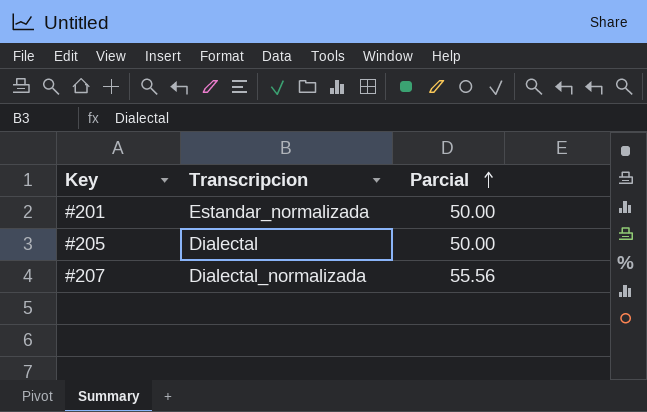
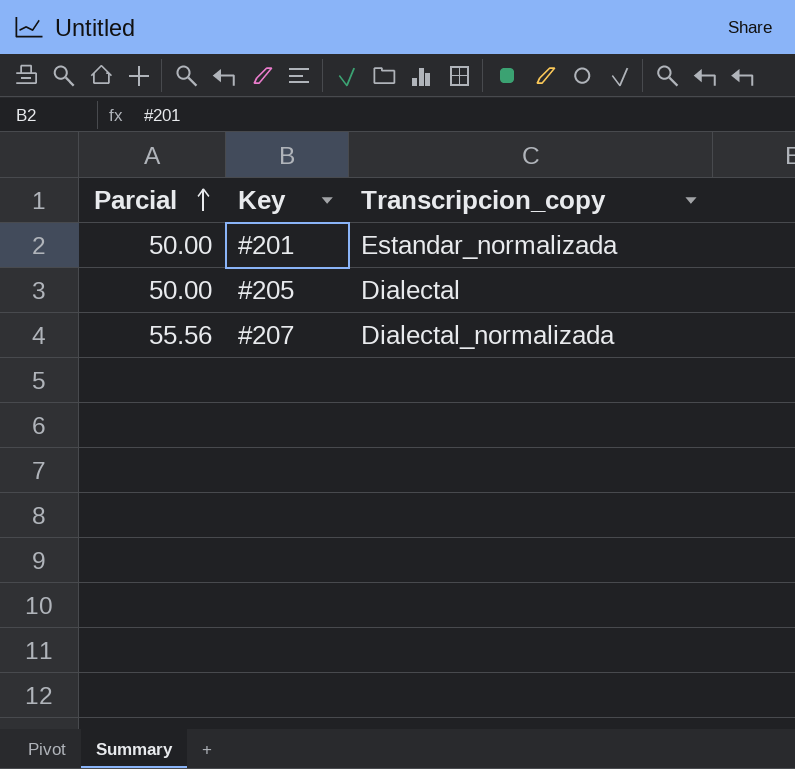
column Parcial | position: 3 -> 1
column name: Transcripcion -> Transcripcion_copy

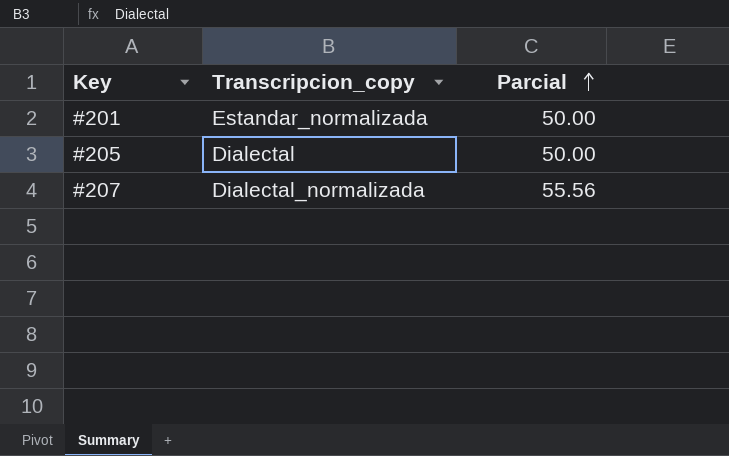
column Parcial | position: 1 -> 3

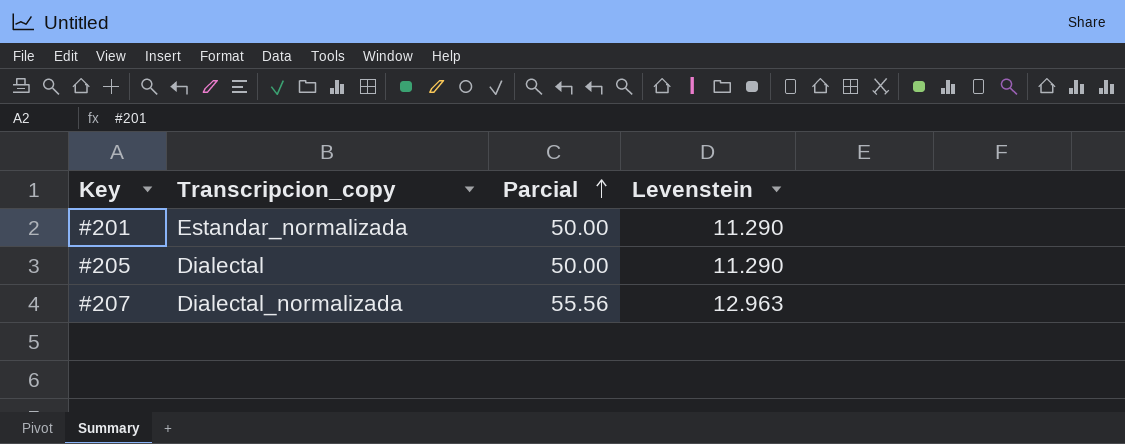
column Levenstein | position: none -> 4

